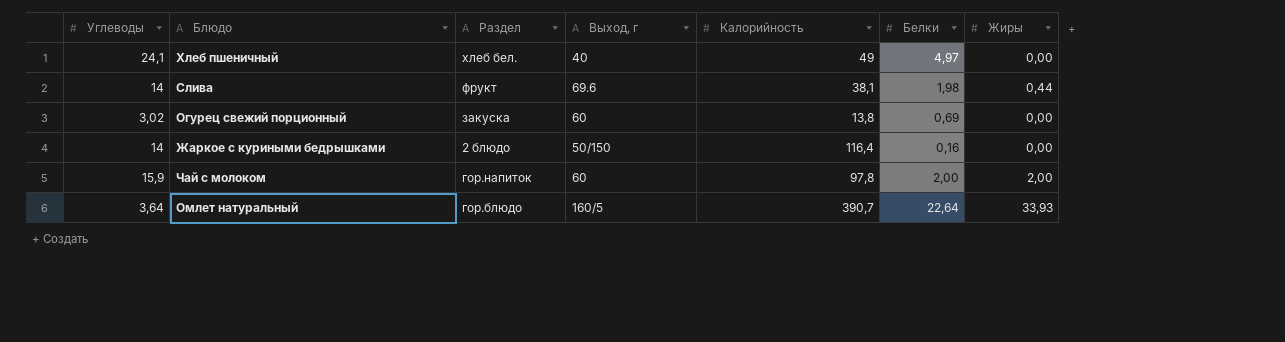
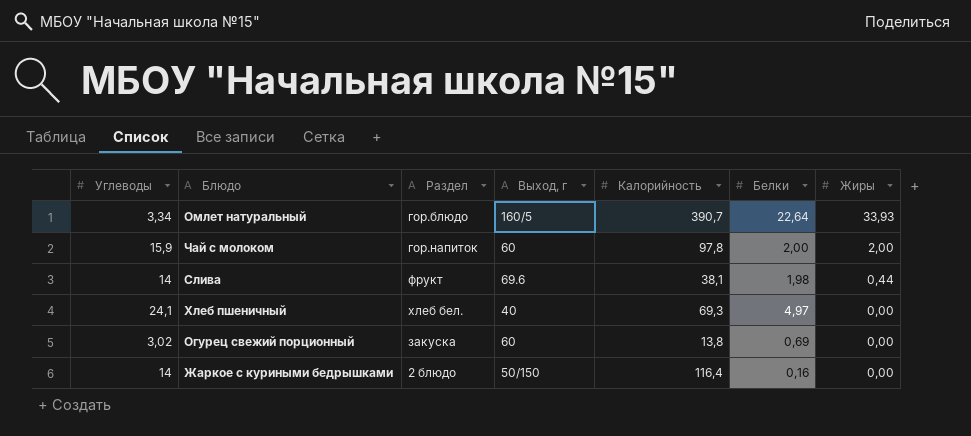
row order: none -> Жиры descending
Омлет натуральный | Углеводы: 3,64 -> 3,34
Хлеб пшеничный | Калорийность: 49 -> 69,3

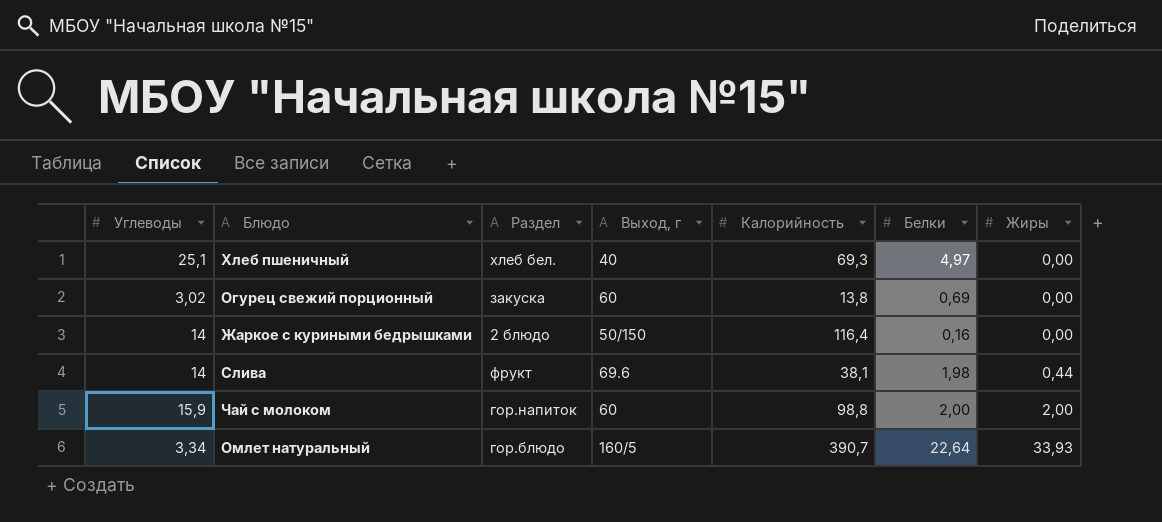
row order: Жиры descending -> Жиры ascending
Хлеб пшеничный | Углеводы: 24,1 -> 25,1
Чай с молоком | Калорийность: 97,8 -> 98,8

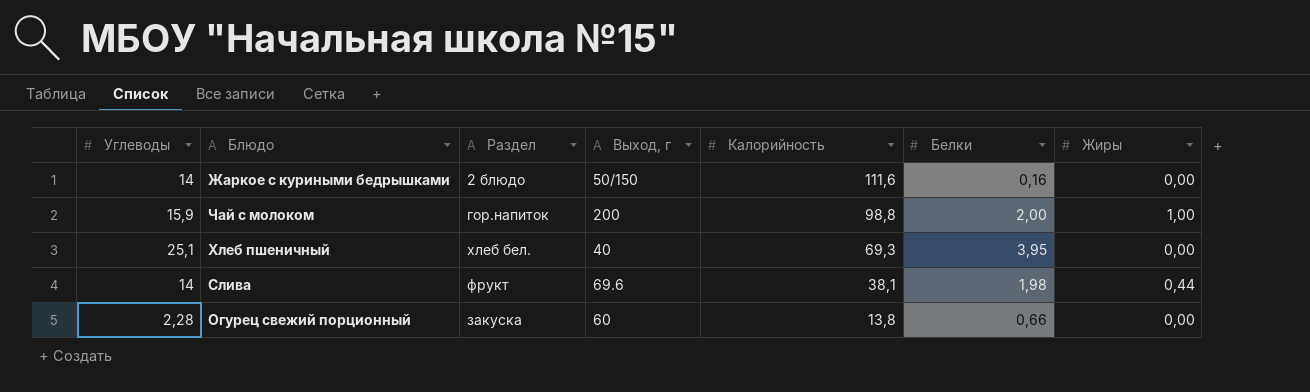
row order: Жиры ascending -> Калорийность descending
row Омлет натуральный: 3,34 | гор.блюдо | 160/5 | 390,7 | 22,64 | 33,93 -> none
Жаркое с куриными бедрышками | Калорийность: 116,4 -> 111,6
Чай с молоком | Выход, г: 60 -> 200
Чай с молоком | Жиры: 2,00 -> 1,00
Хлеб пшеничный | Белки: 4,97 -> 3,95
Огурец свежий порционный | Углеводы: 3,02 -> 2,28
Огурец свежий порционный | Белки: 0,69 -> 0,66

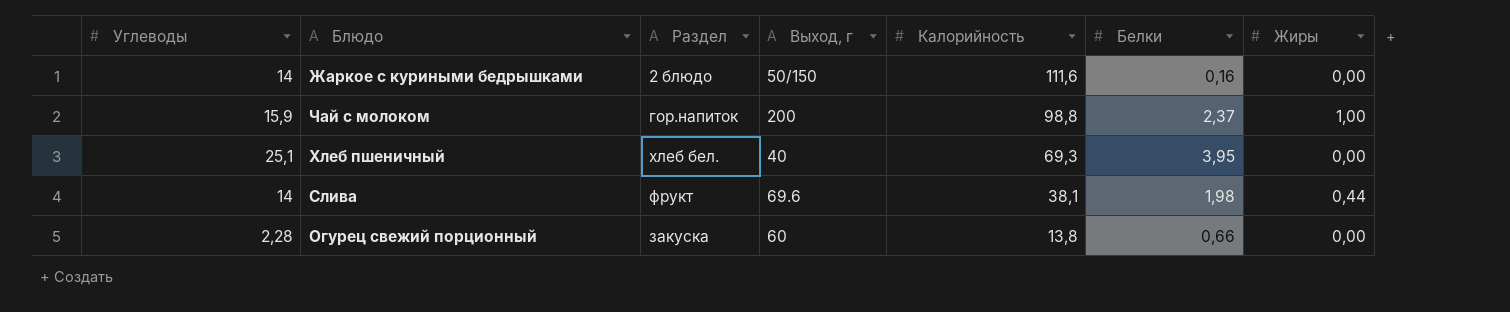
Чай с молоком | Белки: 2,00 -> 2,37

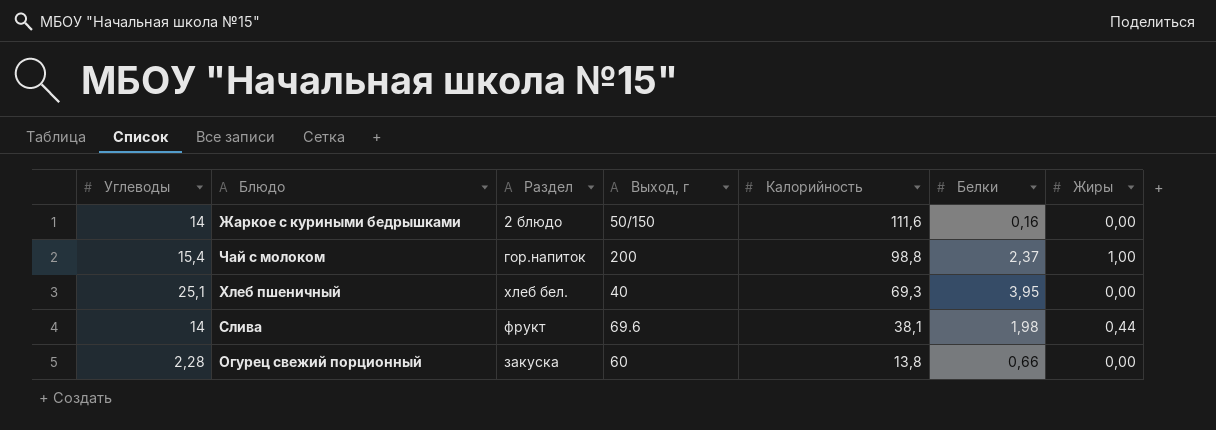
Чай с молоком | Углеводы: 15,9 -> 15,4

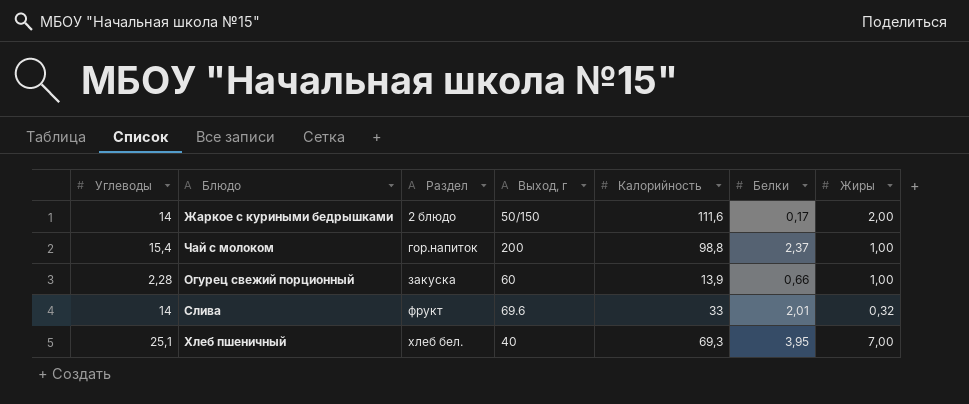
row order: Калорийность descending -> Раздел ascending
Жаркое с куриными бедрышками | Белки: 0,16 -> 0,17
Жаркое с куриными бедрышками | Жиры: 0,00 -> 2,00
Огурец свежий порционный | Калорийность: 13,8 -> 13,9
Огурец свежий порционный | Жиры: 0,00 -> 1,00
Слива | Калорийность: 38,1 -> 33
Слива | Белки: 1,98 -> 2,01
Слива | Жиры: 0,44 -> 0,32
Хлеб пшеничный | Жиры: 0,00 -> 7,00

